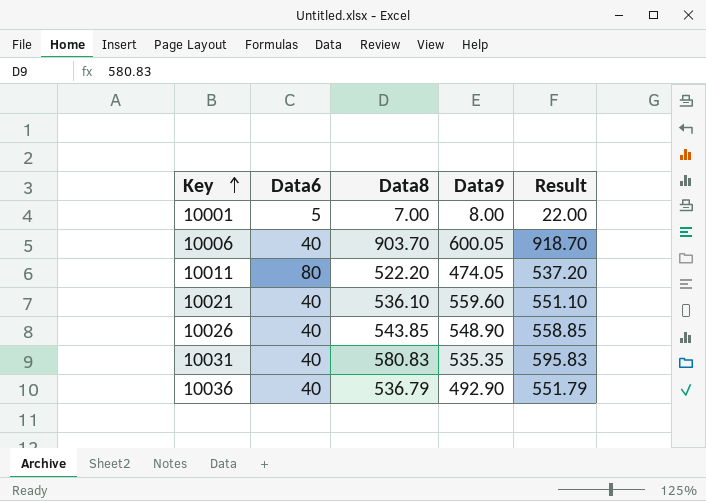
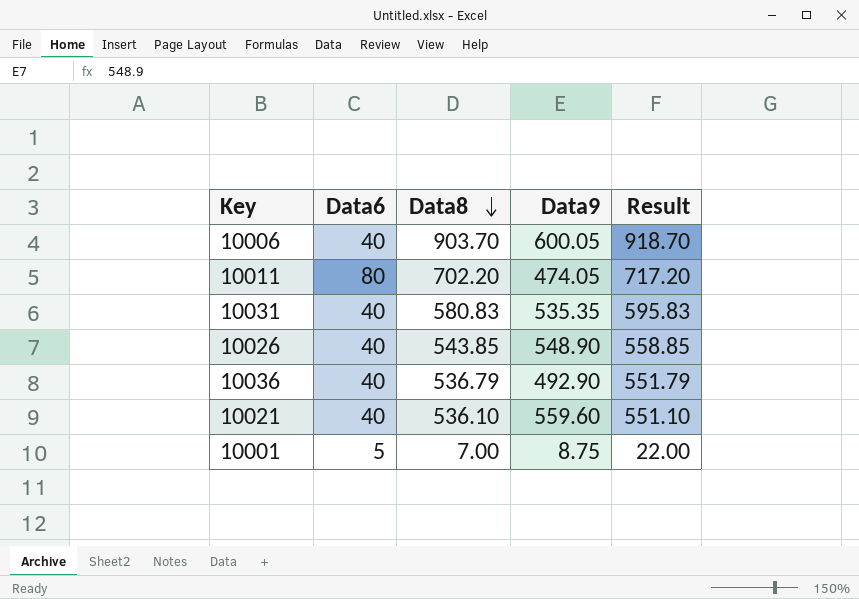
row order: Key ascending -> Data8 descending
10011 | Data8: 522.20 -> 702.20
10011 | Result: 537.20 -> 717.20
10001 | Data9: 8.00 -> 8.75

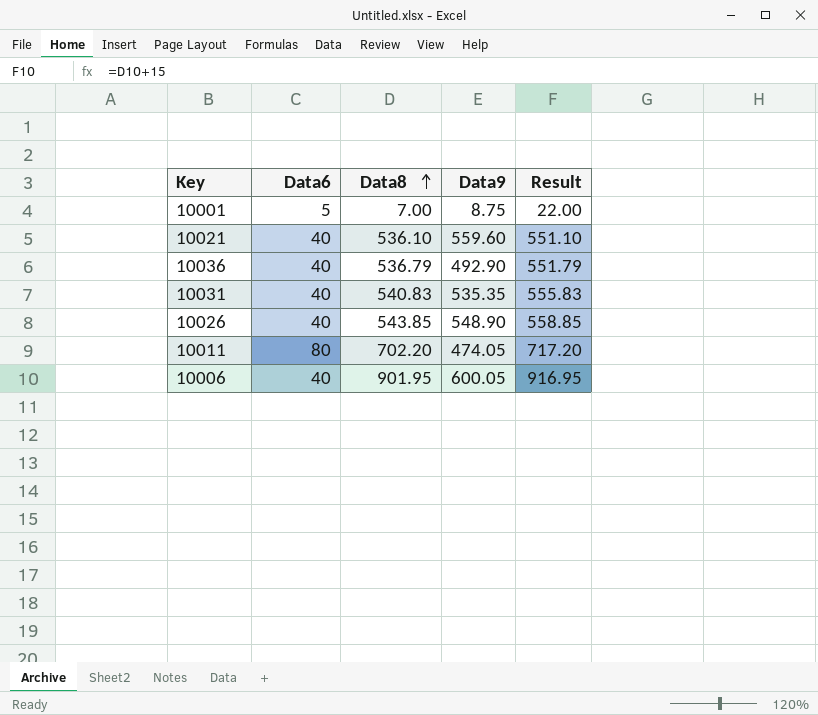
row order: Data8 descending -> Data8 ascending
10031 | Data8: 580.83 -> 540.83
10031 | Result: 595.83 -> 555.83
10006 | Data8: 903.70 -> 901.95
10006 | Result: 918.70 -> 916.95

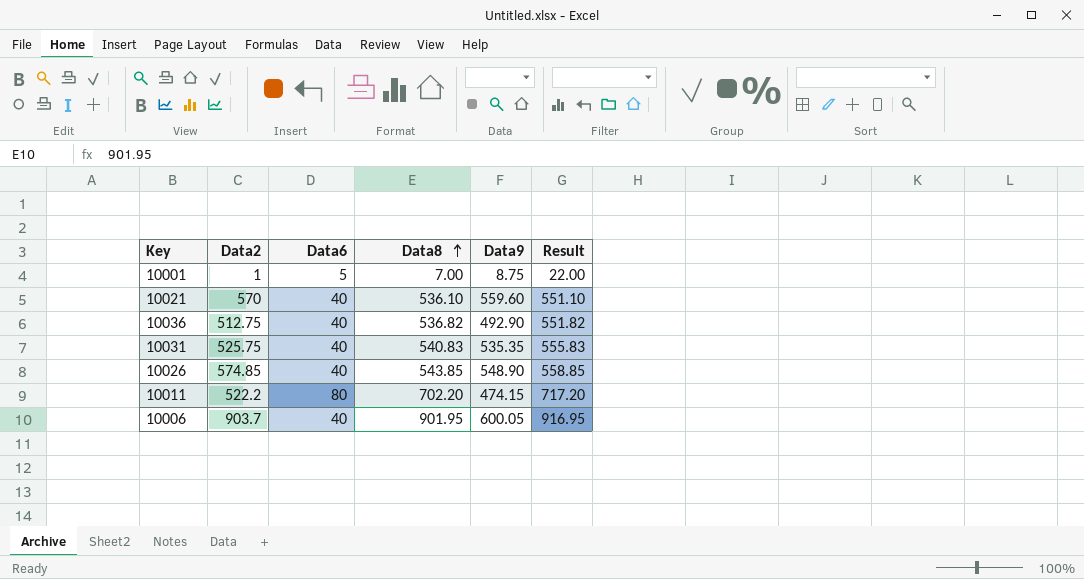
column Data2 | position: none -> 2
10036 | Data8: 536.79 -> 536.82
10036 | Result: 551.79 -> 551.82
10011 | Data9: 474.05 -> 474.15

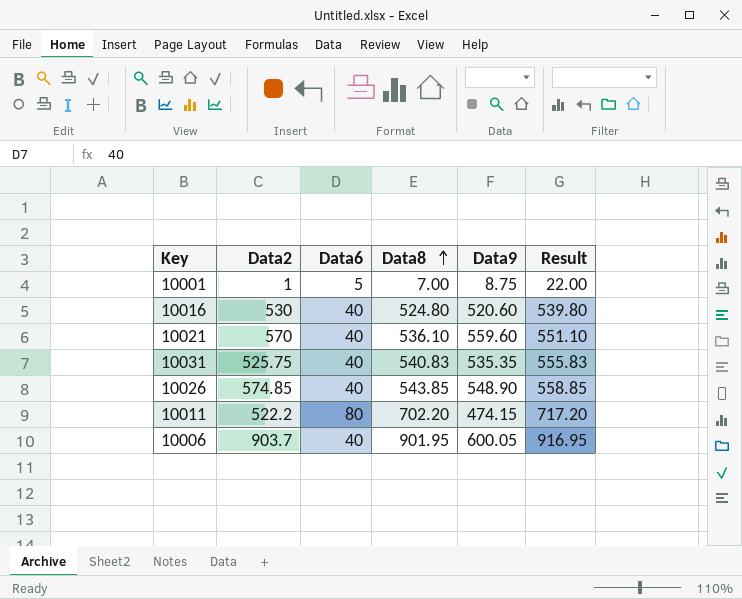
row 10036: 512.75 | 40 | 536.82 | 492.90 | 551.82 -> none
row 10016: none -> 530 | 40 | 524.80 | 520.60 | 539.80

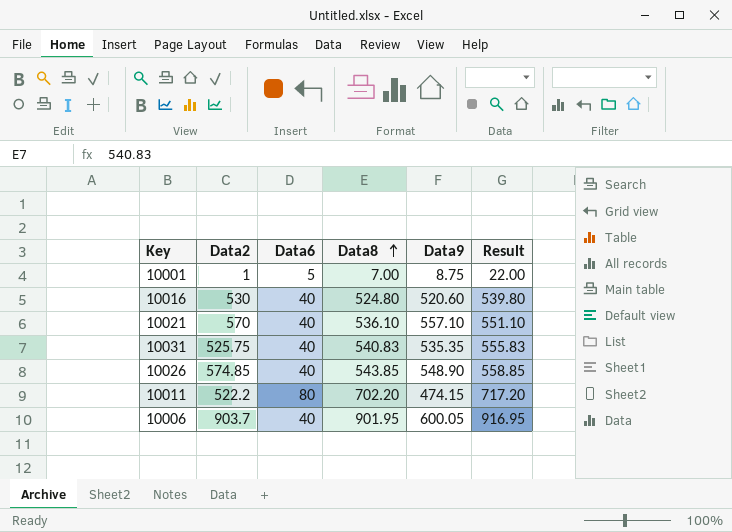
10021 | Data9: 559.60 -> 557.10

